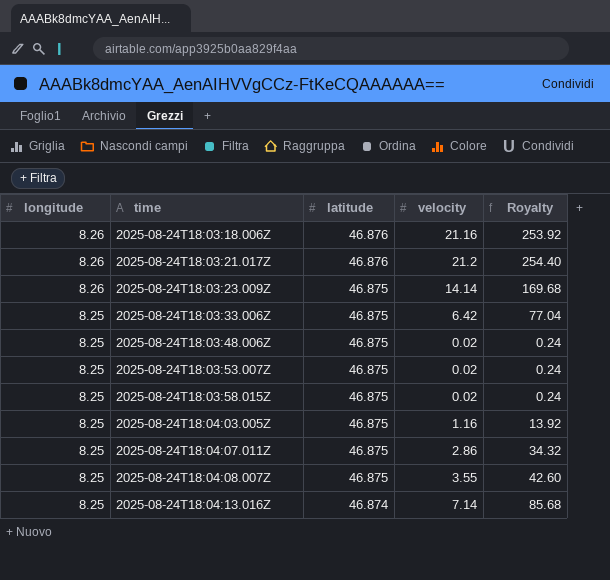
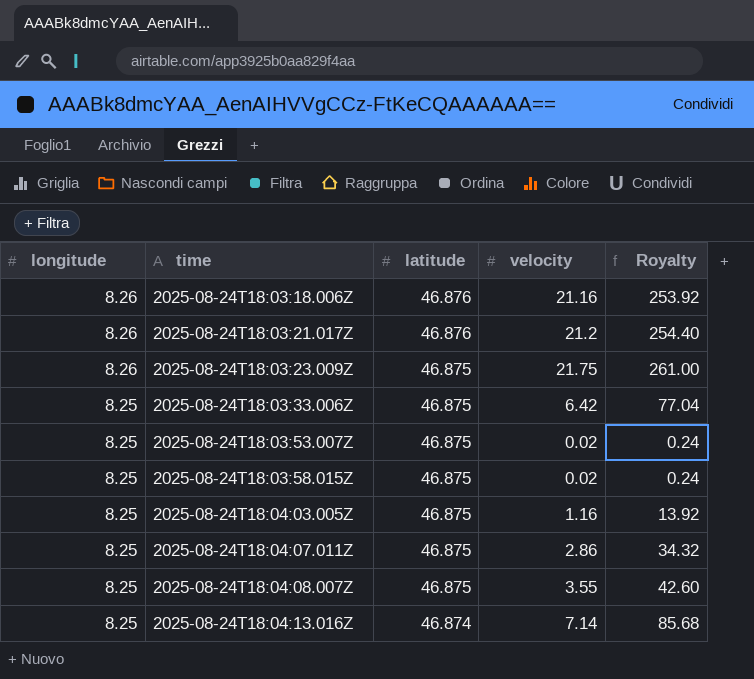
row 2025-08-24T18:03:48.006Z: 8.25 | 46.875 | 0.02 | 0.24 -> none
2025-08-24T18:03:23.009Z | velocity: 14.14 -> 21.75
2025-08-24T18:03:23.009Z | Royalty: 169.68 -> 261.00

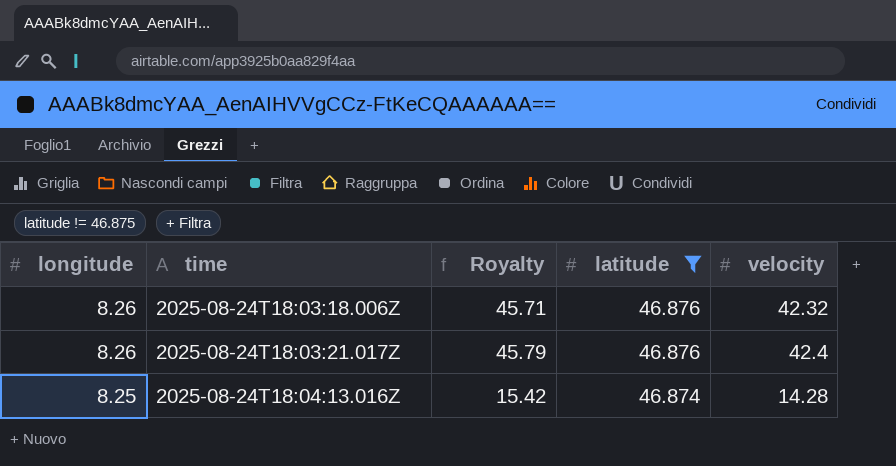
filter: none -> latitude != 46.875
column Royalty | formula: [velocity] * 12 -> [velocity] * 1.08
column Royalty | position: 5 -> 3
2025-08-24T18:03:18.006Z | velocity: 21.16 -> 42.32
2025-08-24T18:03:21.017Z | velocity: 21.2 -> 42.4
2025-08-24T18:04:13.016Z | velocity: 7.14 -> 14.28

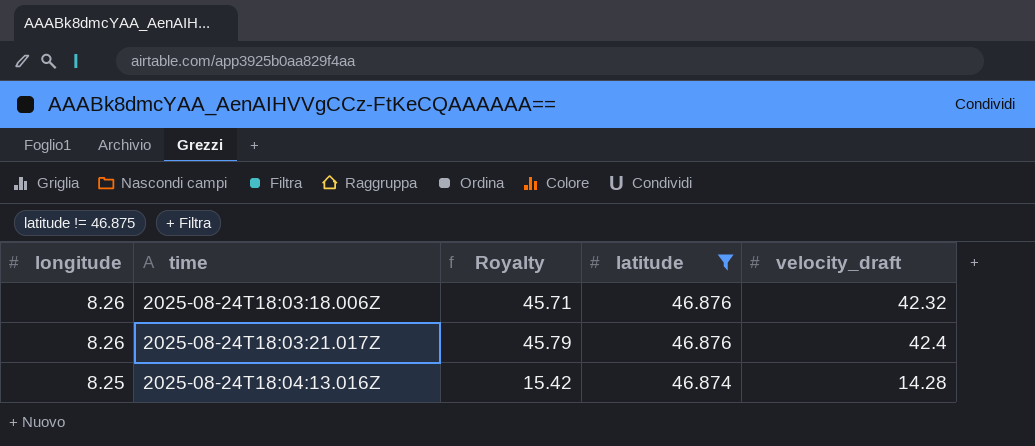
column name: velocity -> velocity_draft

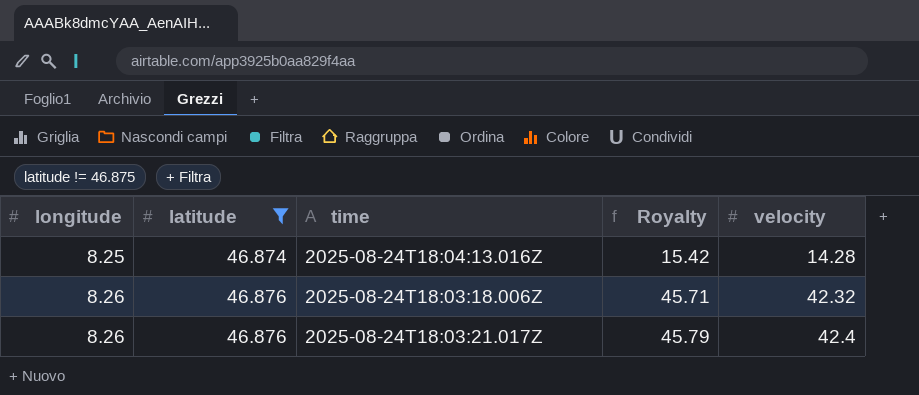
row order: longitude descending -> longitude ascending
column latitude | position: 4 -> 2
column name: velocity_draft -> velocity

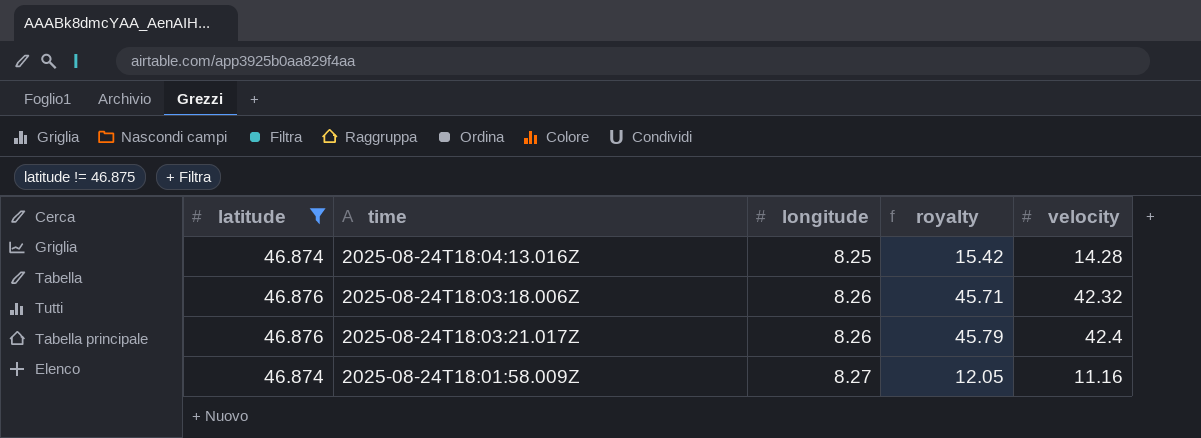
column longitude | position: 1 -> 3
column name: Royalty -> royalty
row 2025-08-24T18:01:58.009Z: none -> 46.874 | 8.27 | 12.05 | 11.16

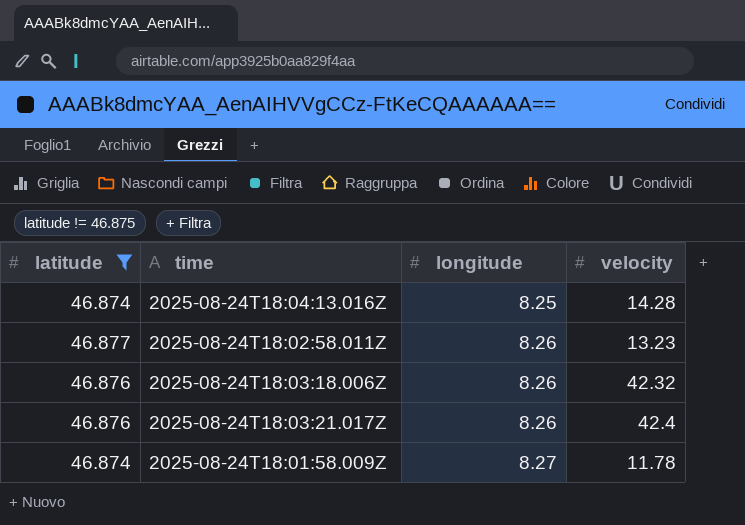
column royalty | formula: [velocity] * 1.08 -> none
row 2025-08-24T18:02:58.011Z: none -> 46.877 | 8.26 | 13.23
2025-08-24T18:01:58.009Z | velocity: 11.16 -> 11.78

